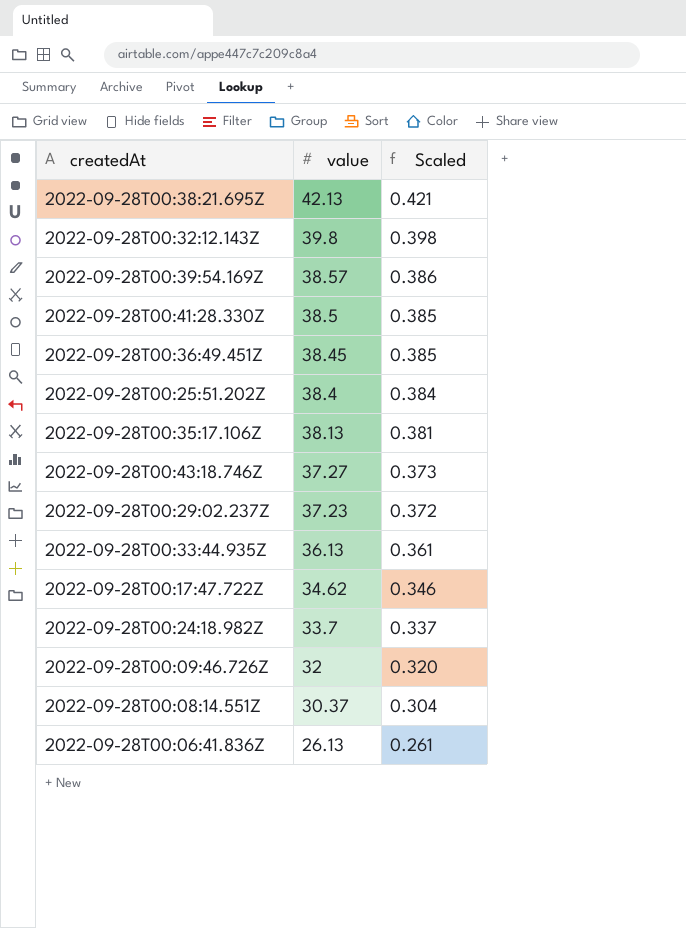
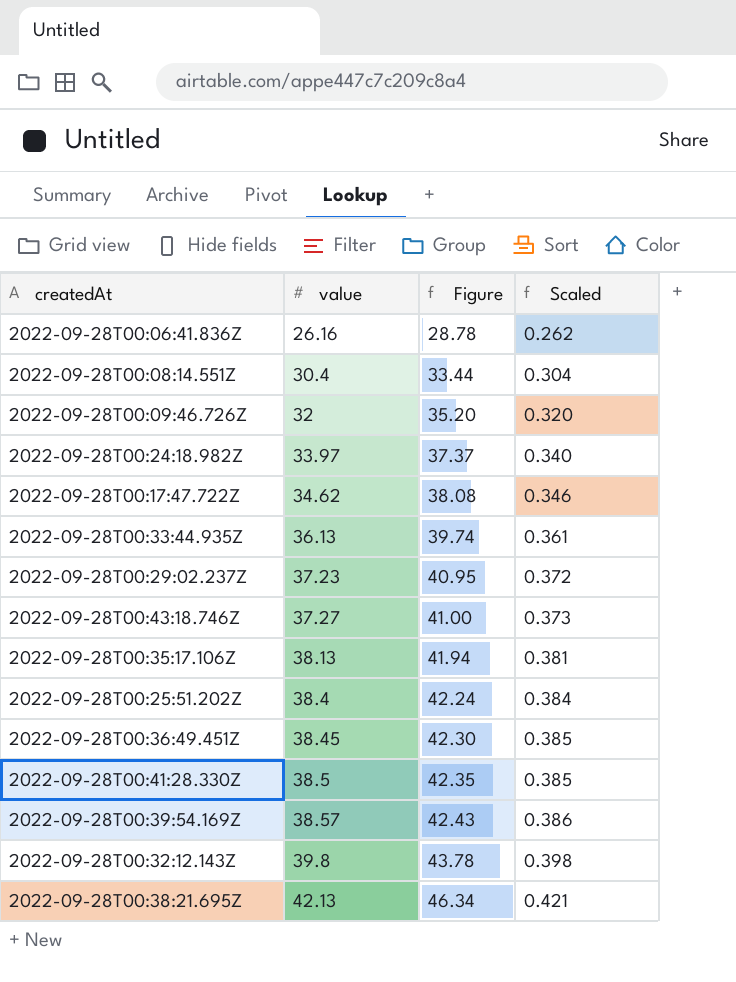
row order: value descending -> value ascending
column Figure | formula: none -> [value] * 1.1
2022-09-28T00:06:41.836Z | value: 26.13 -> 26.16
2022-09-28T00:06:41.836Z | Scaled: 0.261 -> 0.262
2022-09-28T00:08:14.551Z | value: 30.37 -> 30.4
2022-09-28T00:24:18.982Z | value: 33.7 -> 33.97
2022-09-28T00:24:18.982Z | Scaled: 0.337 -> 0.340

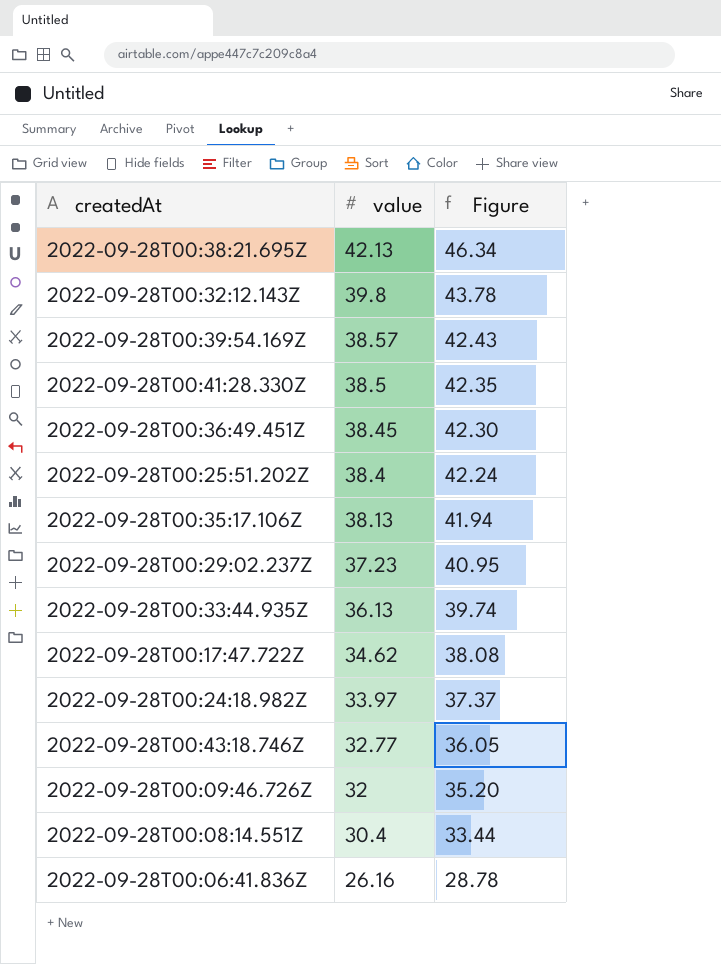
row order: value ascending -> value descending
column Scaled | formula: [value] * 0.01 -> none
2022-09-28T00:43:18.746Z | value: 37.27 -> 32.77
2022-09-28T00:43:18.746Z | Figure: 41.00 -> 36.05

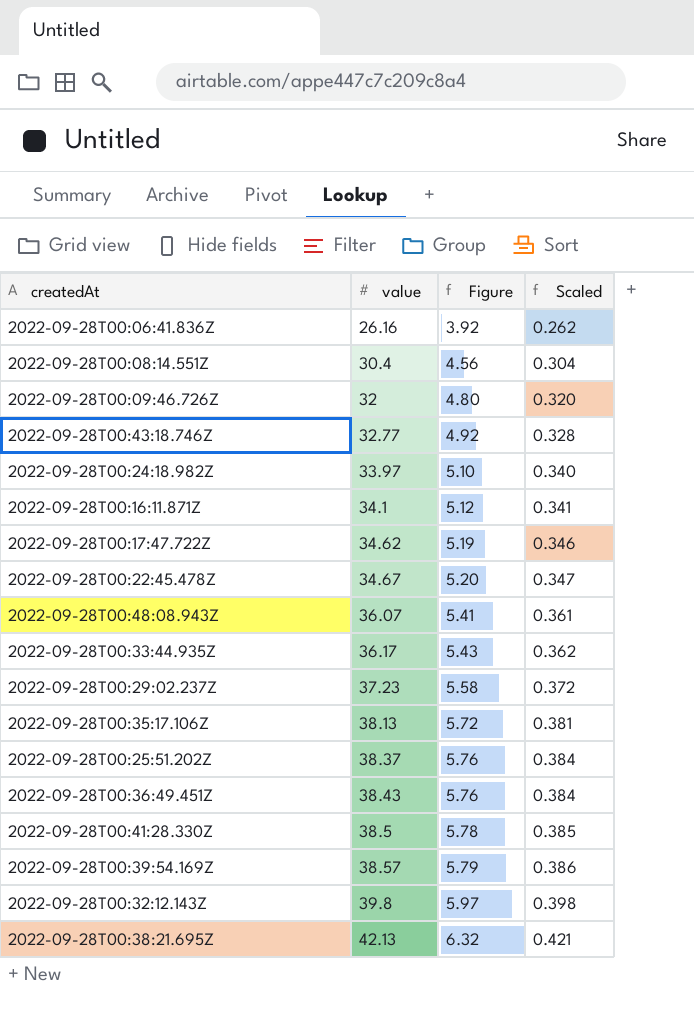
row order: value descending -> value ascending
column Figure | formula: [value] * 1.1 -> [value] * 0.15
column Scaled | formula: none -> [value] * 0.01
row 2022-09-28T00:16:11.871Z: none -> 34.1 | 5.12 | 0.341
row 2022-09-28T00:22:45.478Z: none -> 34.67 | 5.20 | 0.347
row 2022-09-28T00:48:08.943Z: none -> 36.07 | 5.41 | 0.361
2022-09-28T00:33:44.935Z | value: 36.13 -> 36.17
2022-09-28T00:25:51.202Z | value: 38.4 -> 38.37
2022-09-28T00:36:49.451Z | value: 38.45 -> 38.43

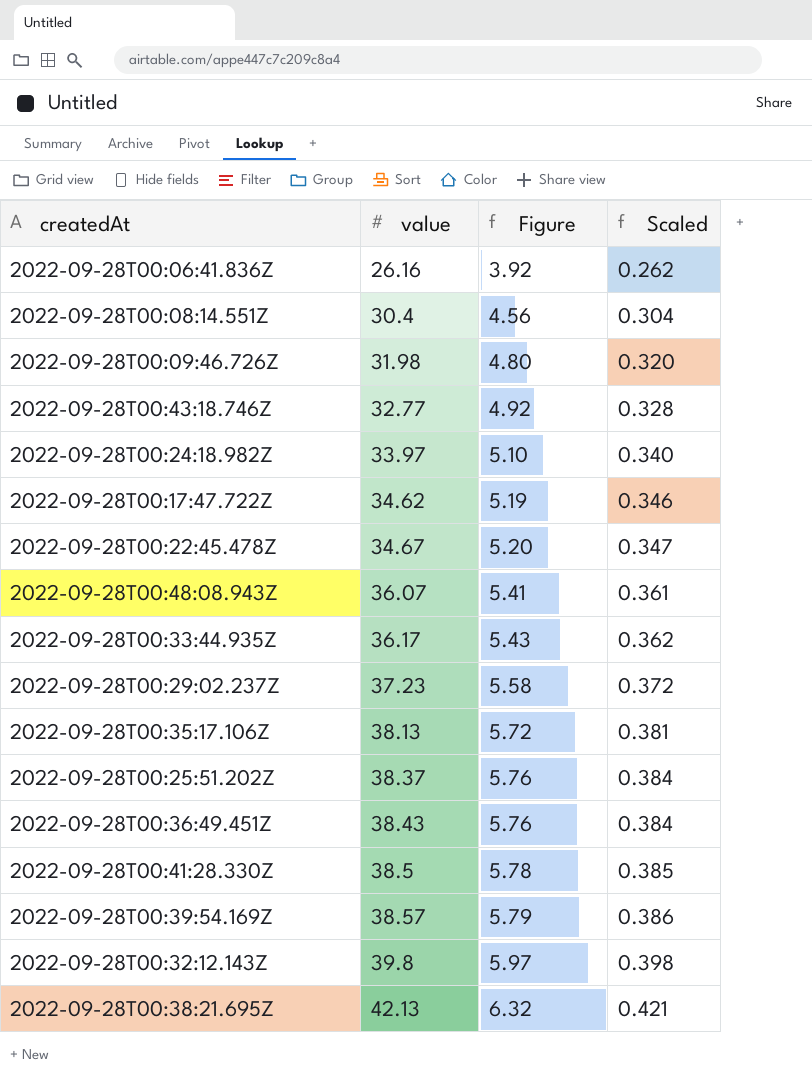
row 2022-09-28T00:16:11.871Z: 34.1 | 5.12 | 0.341 -> none
2022-09-28T00:09:46.726Z | value: 32 -> 31.98

